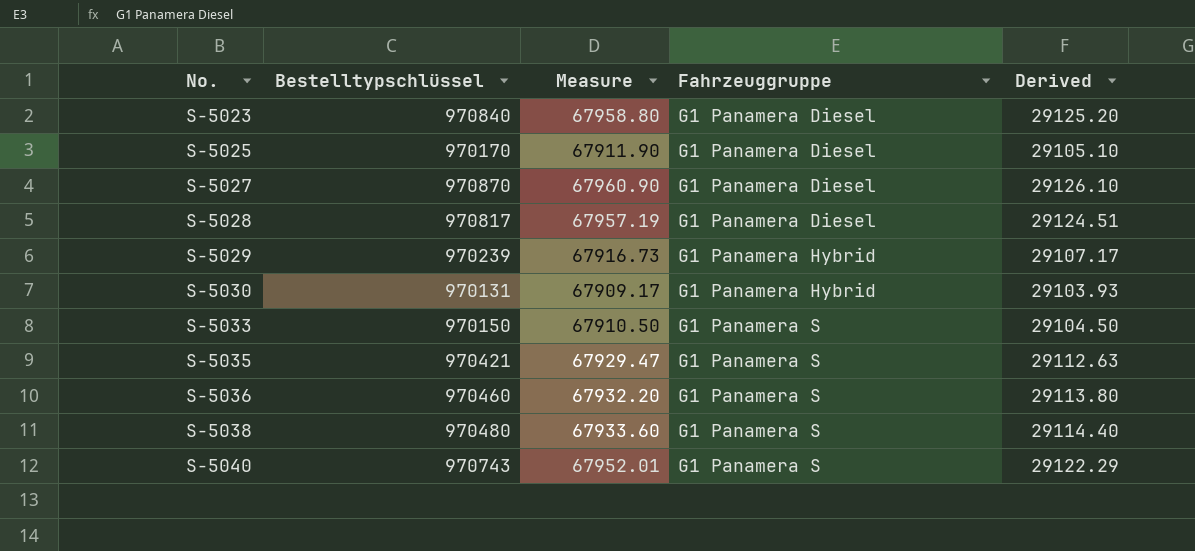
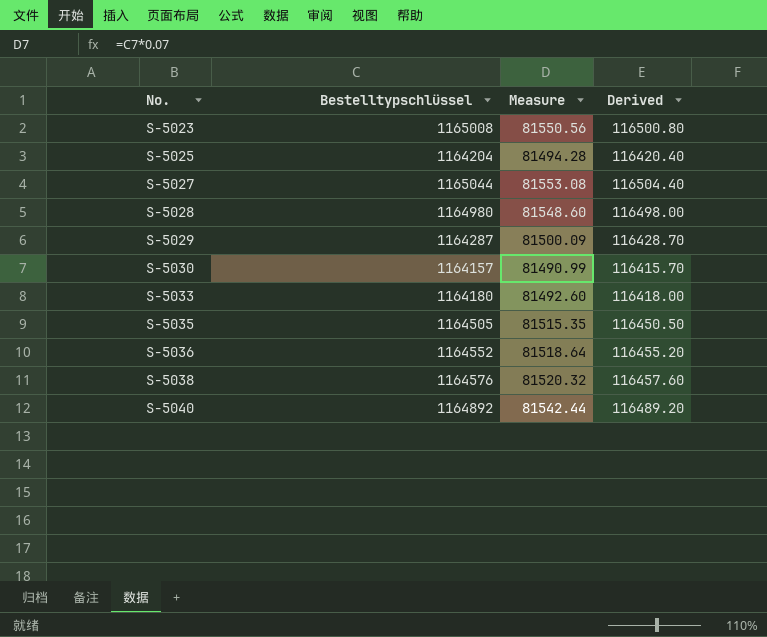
column Fahrzeuggruppe | position: 4 -> none
column Derived | formula: [Bestelltypschlüssel] * 0.03 -> [Bestelltypschlüssel] * 0.1
S-5023 | Bestelltypschlüssel: 970840 -> 1165008
S-5023 | Measure: 67958.80 -> 81550.56
S-5025 | Bestelltypschlüssel: 970170 -> 1164204
S-5025 | Measure: 67911.90 -> 81494.28
S-5027 | Bestelltypschlüssel: 970870 -> 1165044
S-5027 | Measure: 67960.90 -> 81553.08
S-5028 | Bestelltypschlüssel: 970817 -> 1164980
S-5028 | Measure: 67957.19 -> 81548.60
S-5029 | Bestelltypschlüssel: 970239 -> 1164287
S-5029 | Measure: 67916.73 -> 81500.09
S-5030 | Bestelltypschlüssel: 970131 -> 1164157
S-5030 | Measure: 67909.17 -> 81490.99
S-5033 | Bestelltypschlüssel: 970150 -> 1164180
S-5033 | Measure: 67910.50 -> 81492.60
S-5035 | Bestelltypschlüssel: 970421 -> 1164505
S-5035 | Measure: 67929.47 -> 81515.35
S-5036 | Bestelltypschlüssel: 970460 -> 1164552
S-5036 | Measure: 67932.20 -> 81518.64
S-5038 | Bestelltypschlüssel: 970480 -> 1164576
S-5038 | Measure: 67933.60 -> 81520.32
S-5040 | Bestelltypschlüssel: 970743 -> 1164892
S-5040 | Measure: 67952.01 -> 81542.44

